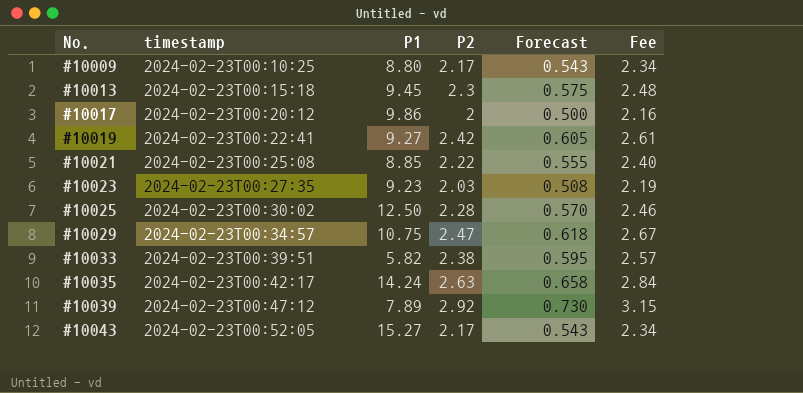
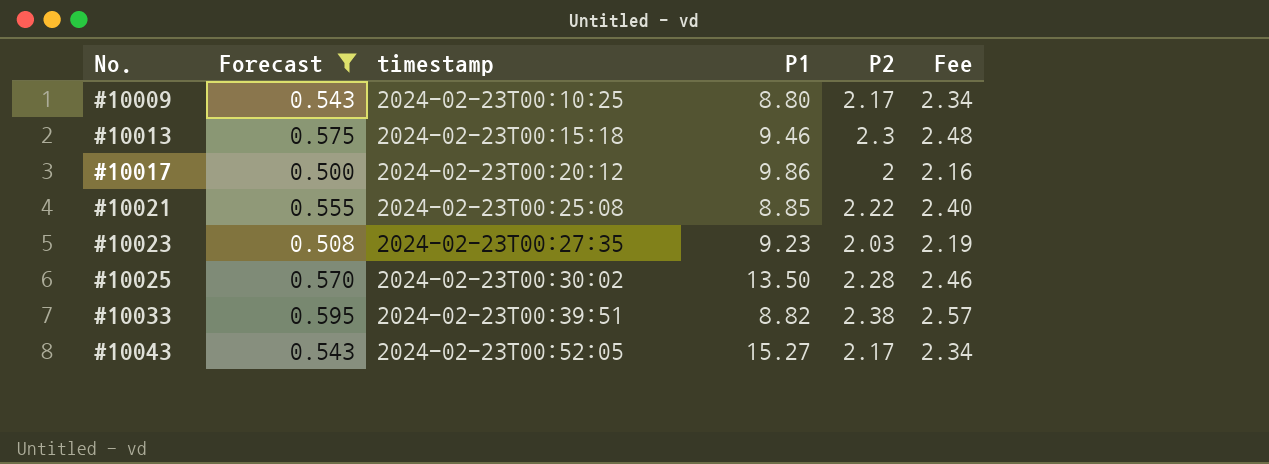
filter: none -> Forecast <= 0.595
column Forecast | position: 5 -> 2
#10013 | P1: 9.45 -> 9.46
#10025 | P1: 12.50 -> 13.50
#10033 | P1: 5.82 -> 8.82

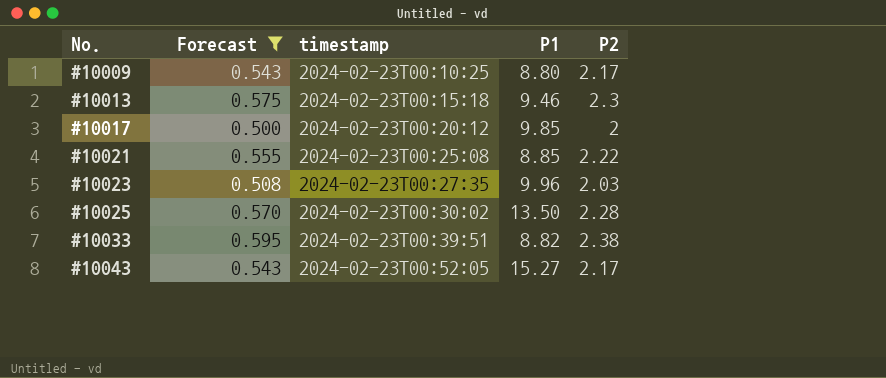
column Fee | formula: [P2] * 1.08 -> none
#10017 | P1: 9.86 -> 9.85
#10023 | P1: 9.23 -> 9.96

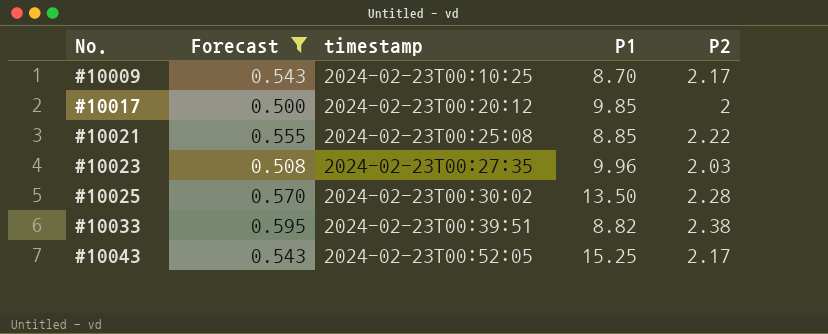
row #10013: 0.575 | 2024-02-23T00:15:18 | 9.46 | 2.3 -> none
#10009 | P1: 8.80 -> 8.70
#10043 | P1: 15.27 -> 15.25

